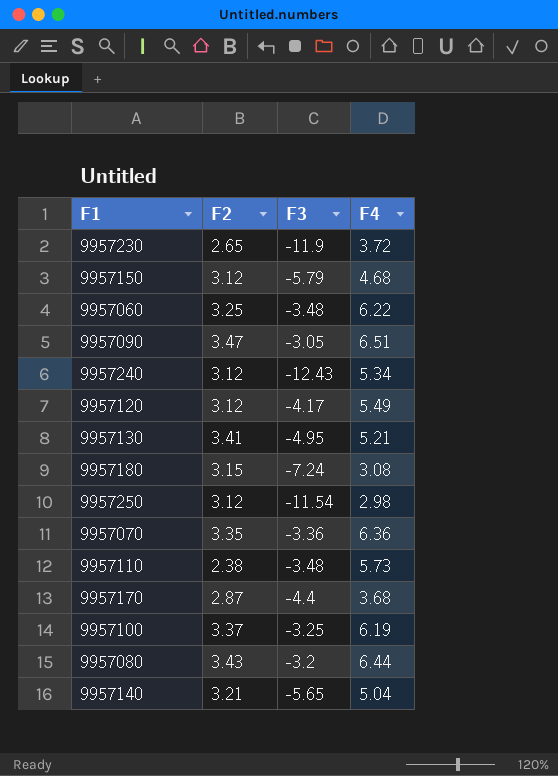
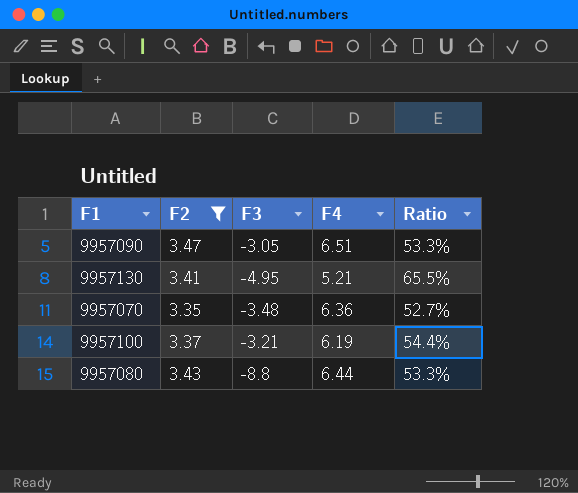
filter: none -> F2 >= 3.35
column Ratio | formula: none -> [F2] / [F4]
9957070 | F3: -3.36 -> -3.48
9957100 | F3: -3.25 -> -3.21
9957080 | F3: -3.2 -> -8.8

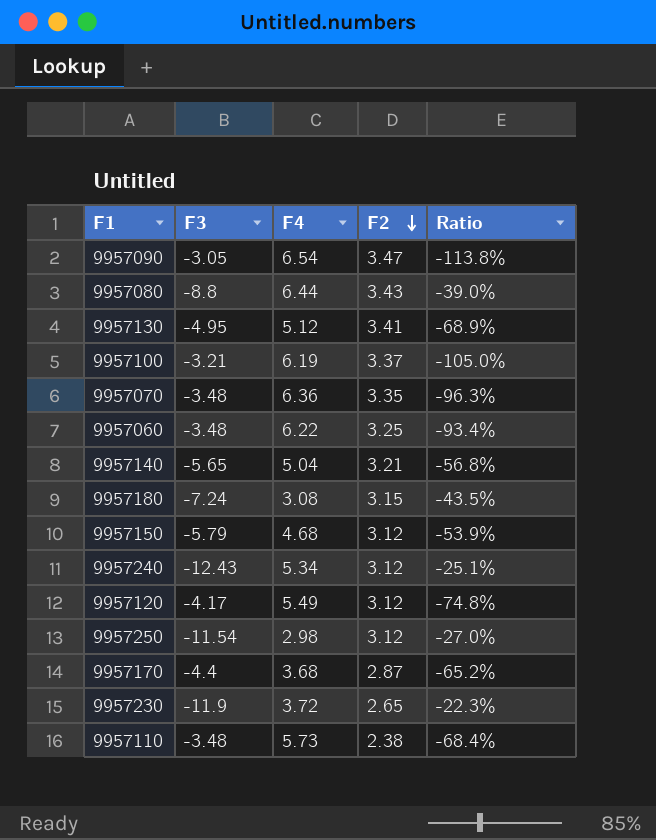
filter: F2 >= 3.35 -> none
row order: none -> F2 descending
column F2 | position: 2 -> 4
column Ratio | formula: [F2] / [F4] -> [F2] / [F3]
9957090 | F4: 6.51 -> 6.54
9957130 | F4: 5.21 -> 5.12

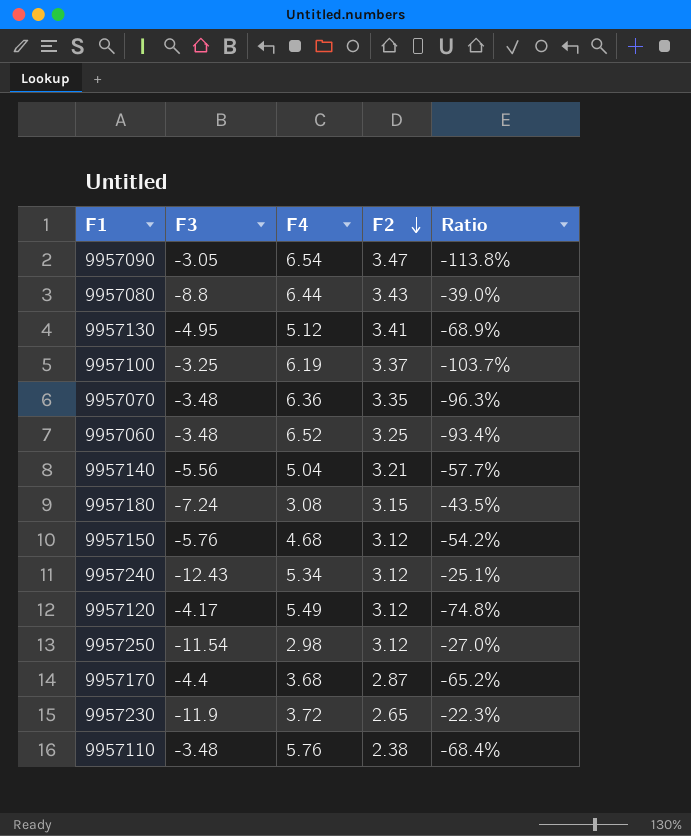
9957100 | F3: -3.21 -> -3.25
9957100 | Ratio: -105.0% -> -103.7%
9957060 | F4: 6.22 -> 6.52
9957140 | F3: -5.65 -> -5.56
9957140 | Ratio: -56.8% -> -57.7%
9957150 | F3: -5.79 -> -5.76
9957150 | Ratio: -53.9% -> -54.2%
9957110 | F4: 5.73 -> 5.76

